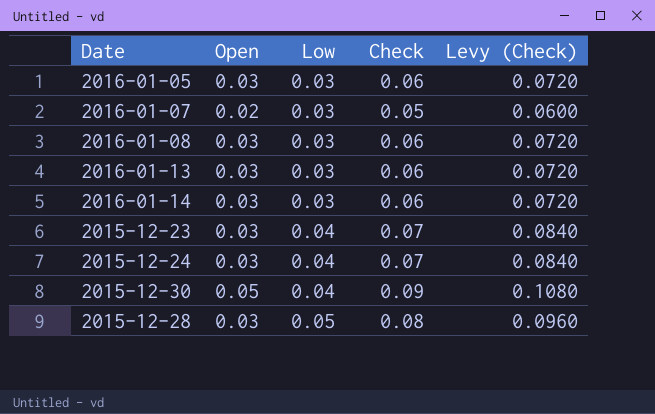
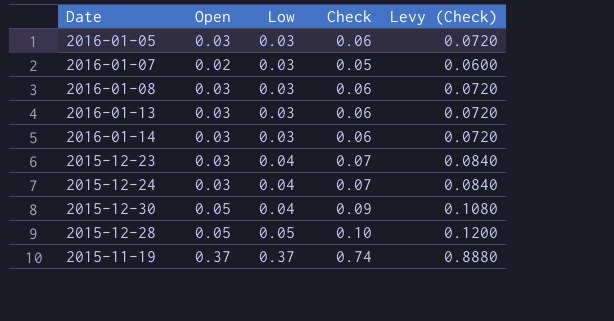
2015-12-28 | Open: 0.03 -> 0.05
2015-12-28 | Check: 0.08 -> 0.10
2015-12-28 | Levy (Check): 0.0960 -> 0.1200
row 2015-11-19: none -> 0.37 | 0.37 | 0.74 | 0.8880

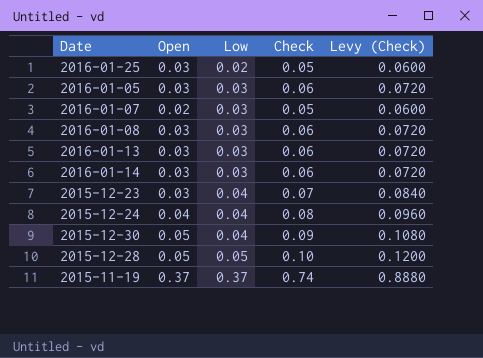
row 2016-01-25: none -> 0.03 | 0.02 | 0.05 | 0.0600
2015-12-24 | Open: 0.03 -> 0.04
2015-12-24 | Check: 0.07 -> 0.08
2015-12-24 | Levy (Check): 0.0840 -> 0.0960

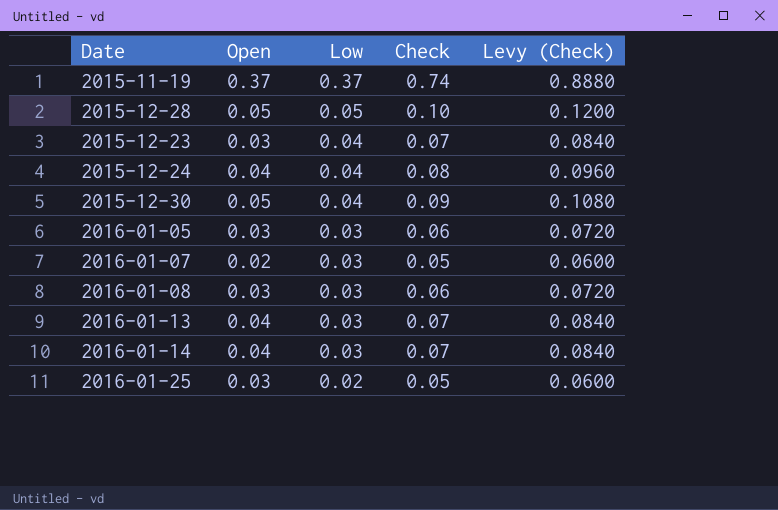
row order: Low ascending -> Low descending
2016-01-13 | Open: 0.03 -> 0.04
2016-01-13 | Check: 0.06 -> 0.07
2016-01-13 | Levy (Check): 0.0720 -> 0.0840
2016-01-14 | Open: 0.03 -> 0.04
2016-01-14 | Check: 0.06 -> 0.07
2016-01-14 | Levy (Check): 0.0720 -> 0.0840

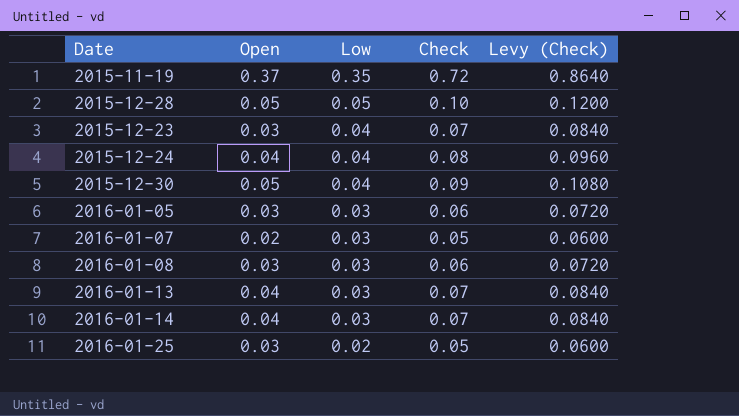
2015-11-19 | Low: 0.37 -> 0.35
2015-11-19 | Check: 0.74 -> 0.72
2015-11-19 | Levy (Check): 0.8880 -> 0.8640

